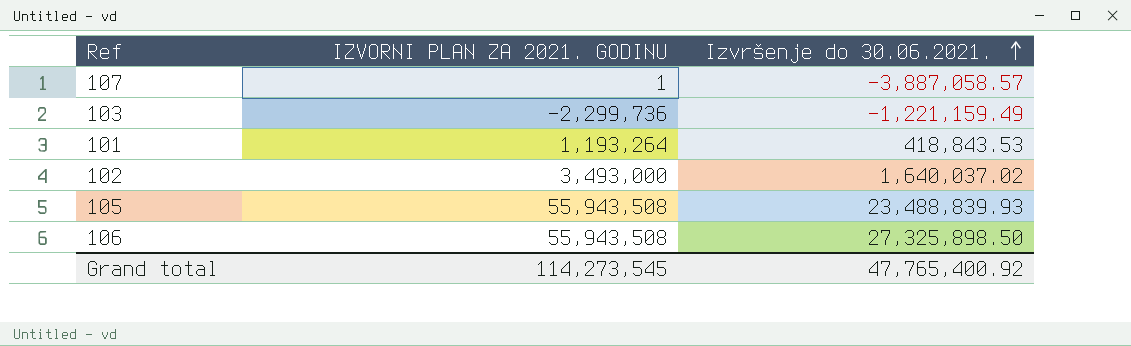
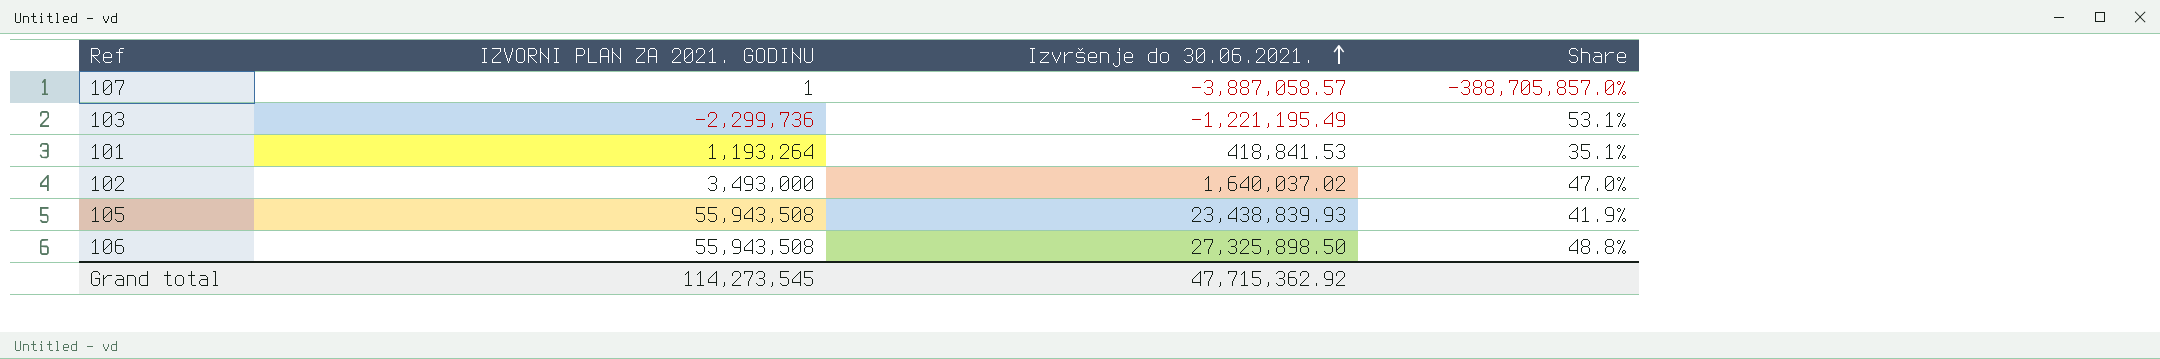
column Share | formula: none -> [Izvršenje do 30.06.2021.] / [IZVORNI PLAN ZA 2021. GODINU]
103 | Izvršenje do 30.06.2021.: -1,221,159.49 -> -1,221,195.49
101 | Izvršenje do 30.06.2021.: 418,843.53 -> 418,841.53
105 | Izvršenje do 30.06.2021.: 23,488,839.93 -> 23,438,839.93
Grand total | Izvršenje do 30.06.2021.: 47,765,400.92 -> 47,715,362.92

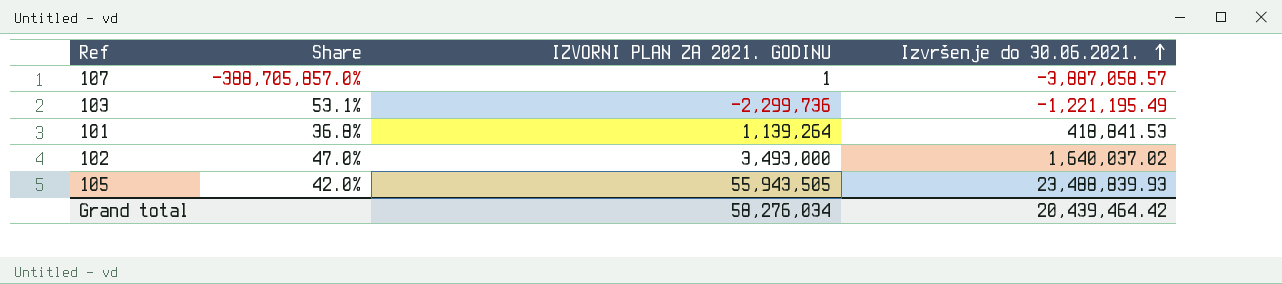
column Share | position: 4 -> 2
row 106: 55,943,508 | 27,325,898.50 | 48.8% -> none
101 | Share: 35.1% -> 36.8%
101 | IZVORNI PLAN ZA 2021. GODINU: 1,193,264 -> 1,139,264
105 | Share: 41.9% -> 42.0%
105 | IZVORNI PLAN ZA 2021. GODINU: 55,943,508 -> 55,943,505
105 | Izvršenje do 30.06.2021.: 23,438,839.93 -> 23,488,839.93
Grand total | IZVORNI PLAN ZA 2021. GODINU: 114,273,545 -> 58,276,034
Grand total | Izvršenje do 30.06.2021.: 47,715,362.92 -> 20,439,464.42

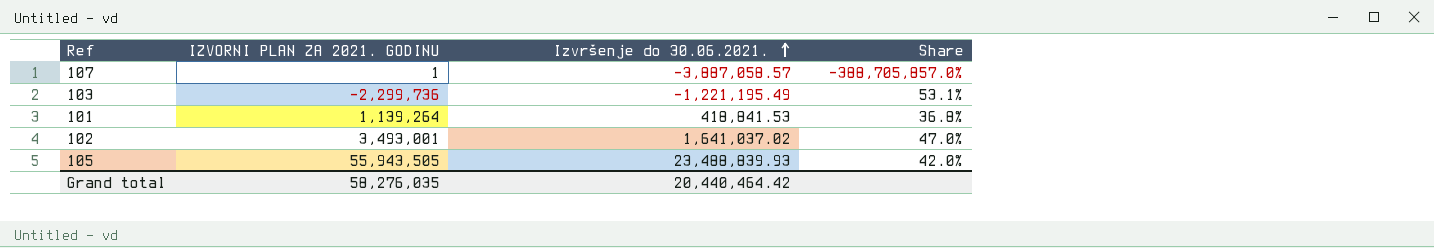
column Share | position: 2 -> 4
102 | IZVORNI PLAN ZA 2021. GODINU: 3,493,000 -> 3,493,001
102 | Izvršenje do 30.06.2021.: 1,640,037.02 -> 1,641,037.02
Grand total | IZVORNI PLAN ZA 2021. GODINU: 58,276,034 -> 58,276,035
Grand total | Izvršenje do 30.06.2021.: 20,439,464.42 -> 20,440,464.42

